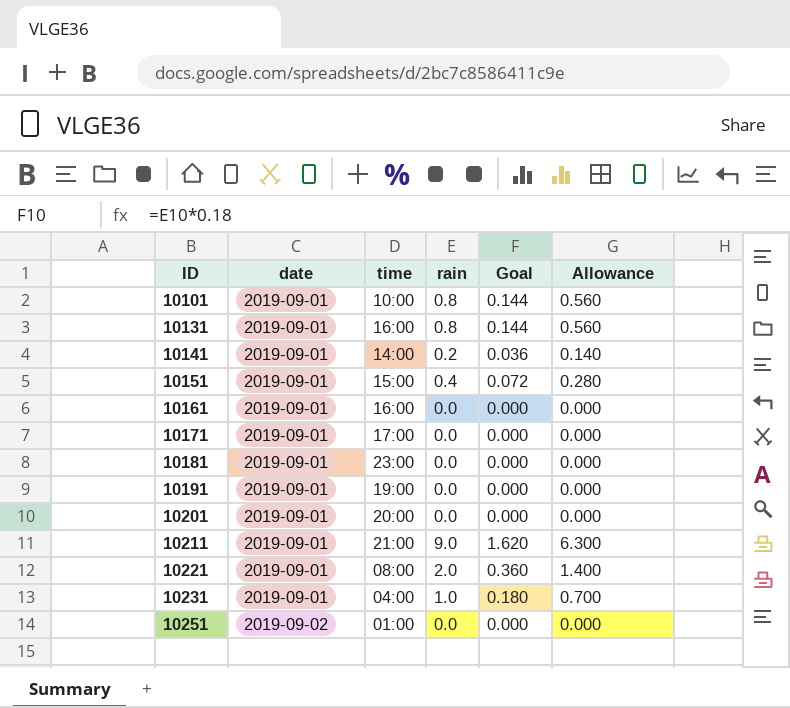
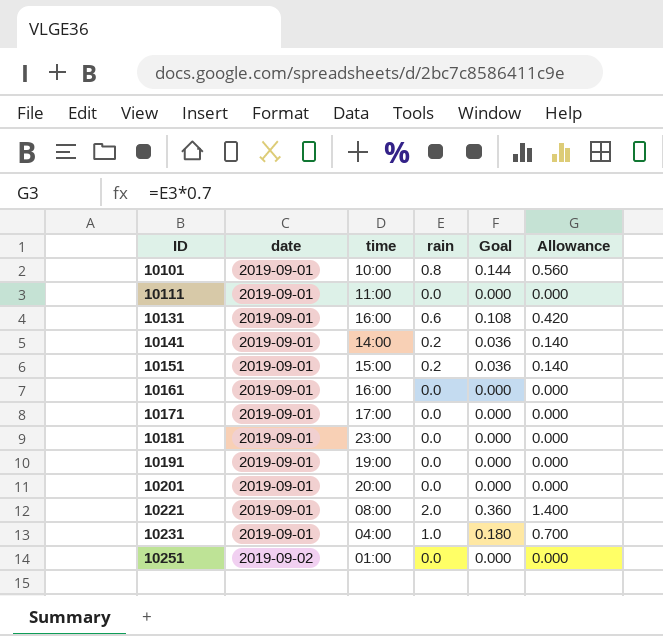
row 10211: 2019-09-01 | 21:00 | 9.0 | 1.620 | 6.300 -> none
row 10111: none -> 2019-09-01 | 11:00 | 0.0 | 0.000 | 0.000
10131 | rain: 0.8 -> 0.6
10131 | Goal: 0.144 -> 0.108
10131 | Allowance: 0.560 -> 0.420
10151 | rain: 0.4 -> 0.2
10151 | Goal: 0.072 -> 0.036
10151 | Allowance: 0.280 -> 0.140

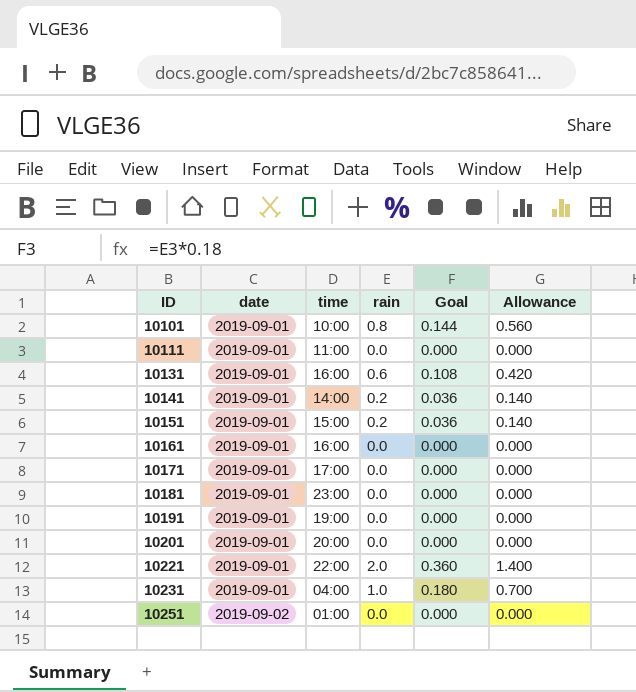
10221 | time: 08:00 -> 22:00

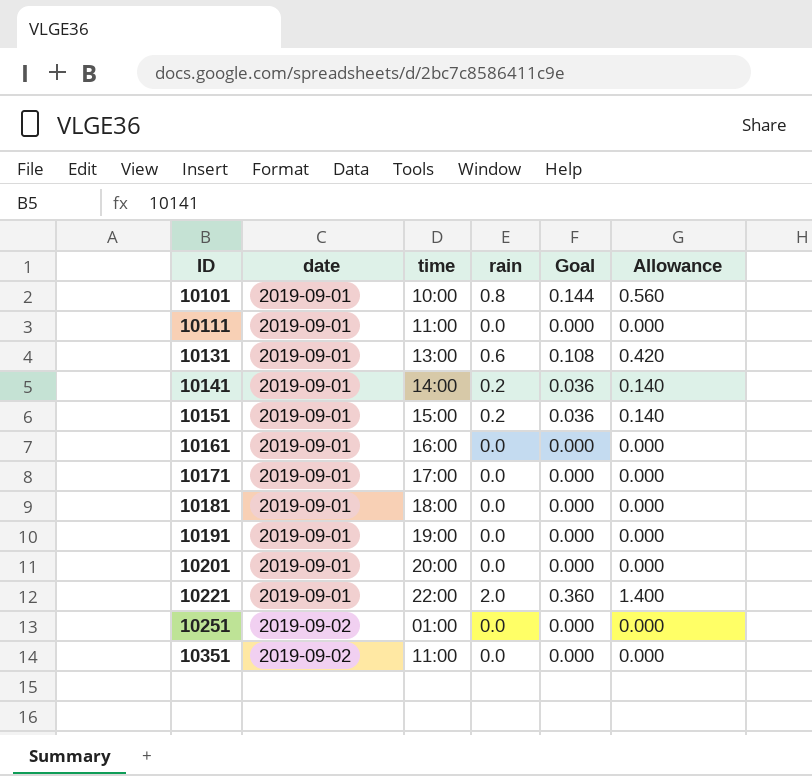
row 10231: 2019-09-01 | 04:00 | 1.0 | 0.180 | 0.700 -> none
10131 | time: 16:00 -> 13:00
10181 | time: 23:00 -> 18:00
row 10351: none -> 2019-09-02 | 11:00 | 0.0 | 0.000 | 0.000

